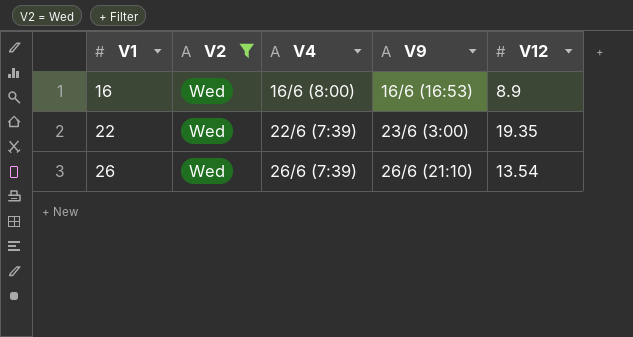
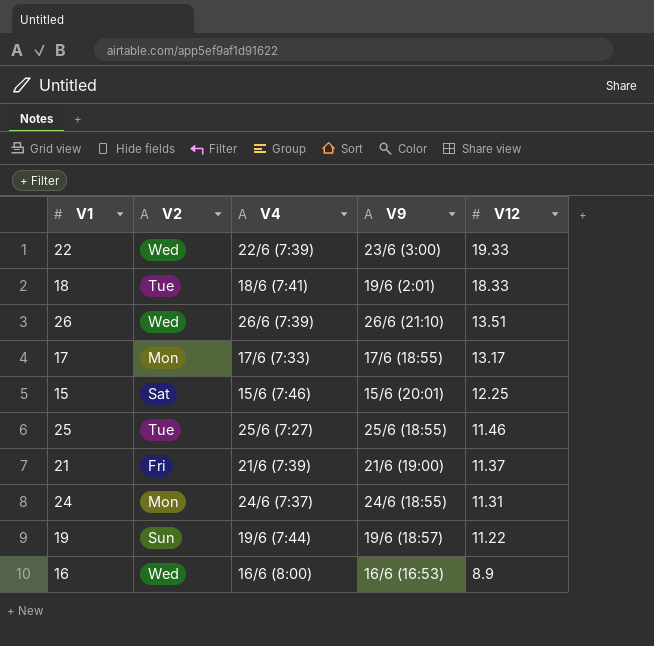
filter: V2 = Wed -> none
row order: V1 ascending -> V12 descending
22 | V12: 19.35 -> 19.33
26 | V12: 13.54 -> 13.51

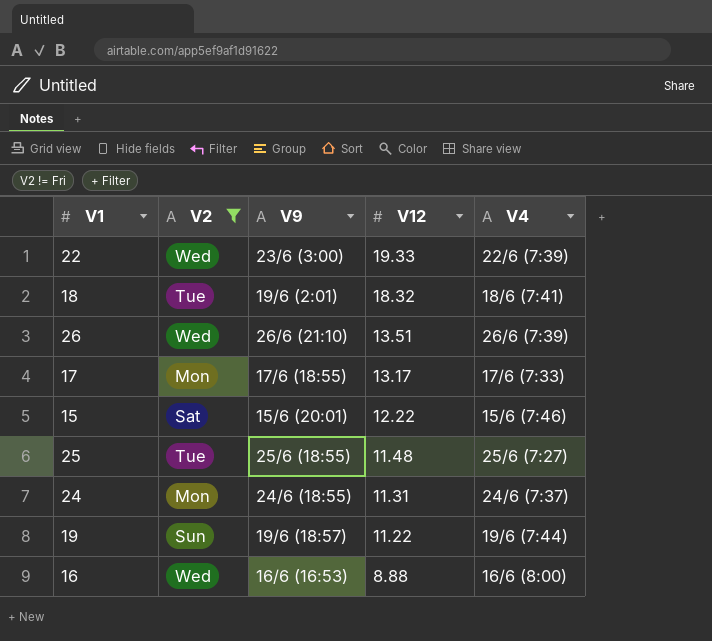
filter: none -> V2 != Fri
column V4 | position: 3 -> 5
18 | V12: 18.33 -> 18.32
15 | V12: 12.25 -> 12.22
25 | V12: 11.46 -> 11.48
16 | V12: 8.9 -> 8.88

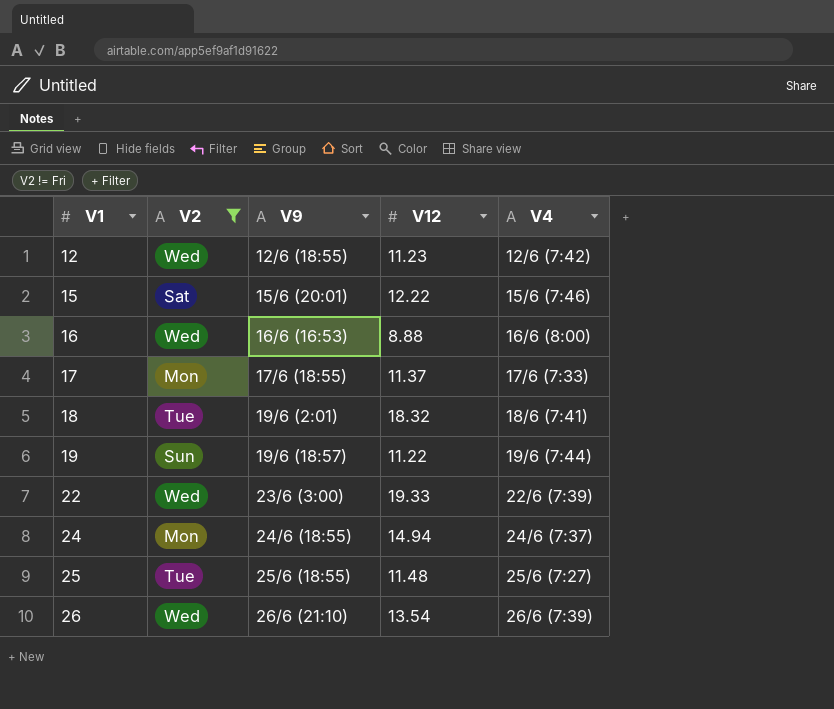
row order: V12 descending -> V1 ascending
row 12: none -> Wed | 12/6 (18:55) | 11.23 | 12/6 (7:42)
17 | V12: 13.17 -> 11.37
24 | V12: 11.31 -> 14.94
26 | V12: 13.51 -> 13.54

